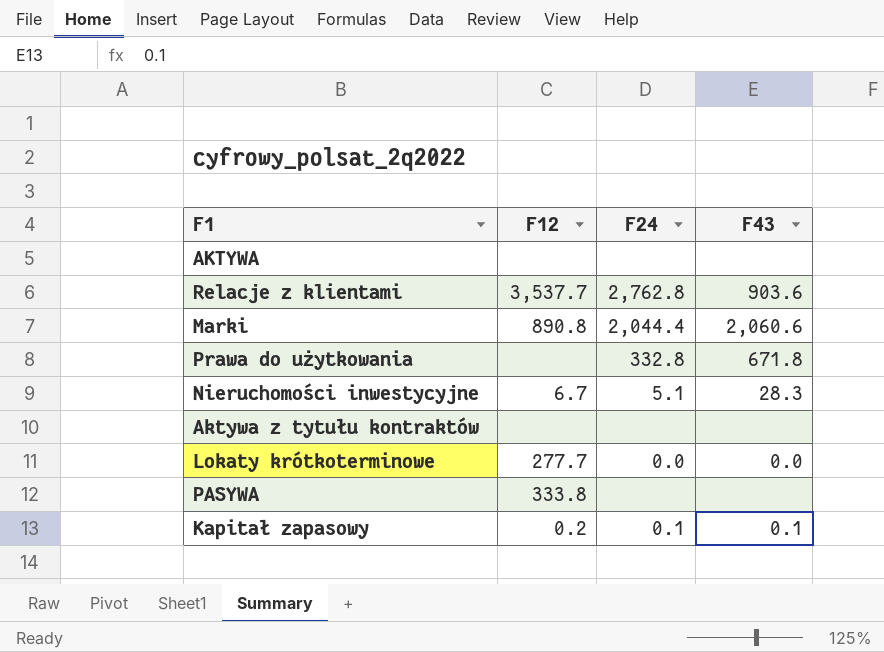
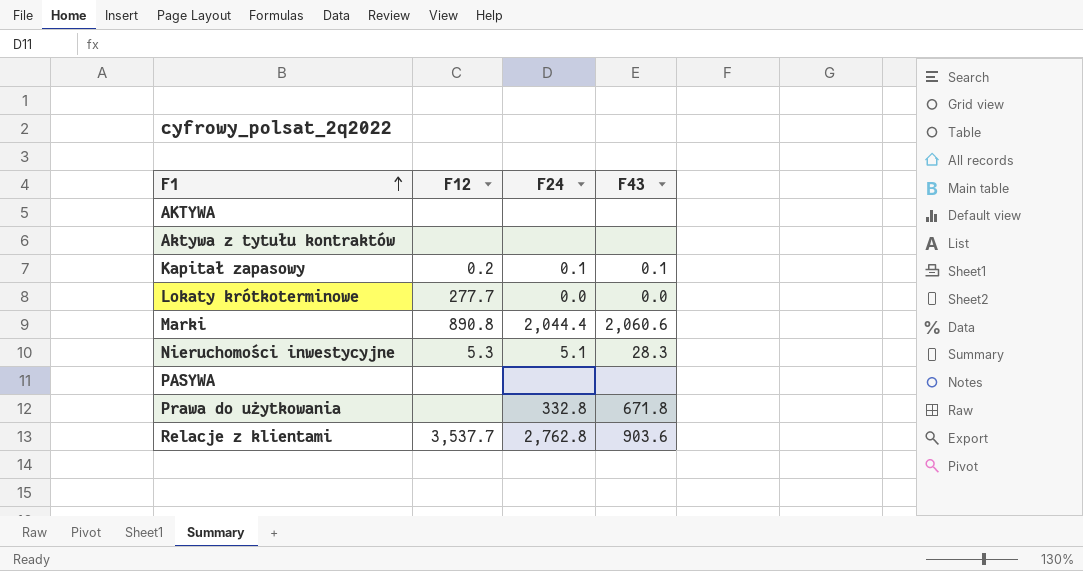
row order: none -> F1 ascending
Nieruchomości inwestycyjne | F12: 6.7 -> 5.3
PASYWA | F12: 333.8 -> none

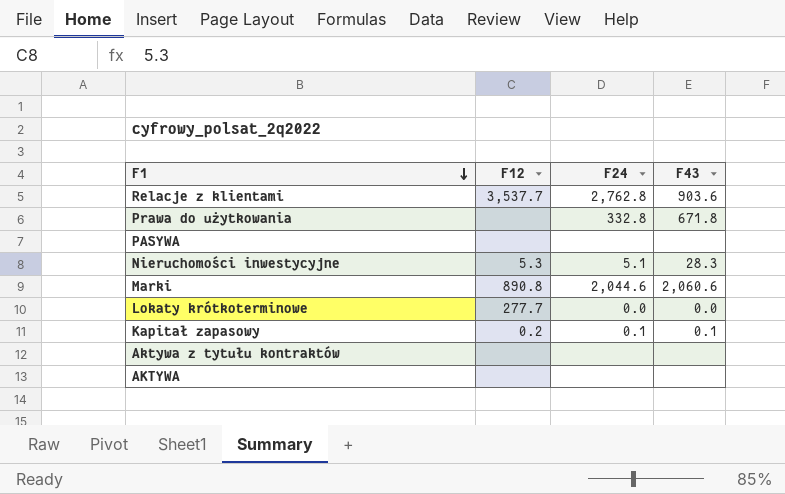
row order: F1 ascending -> F1 descending
Marki | F24: 2,044.4 -> 2,044.6

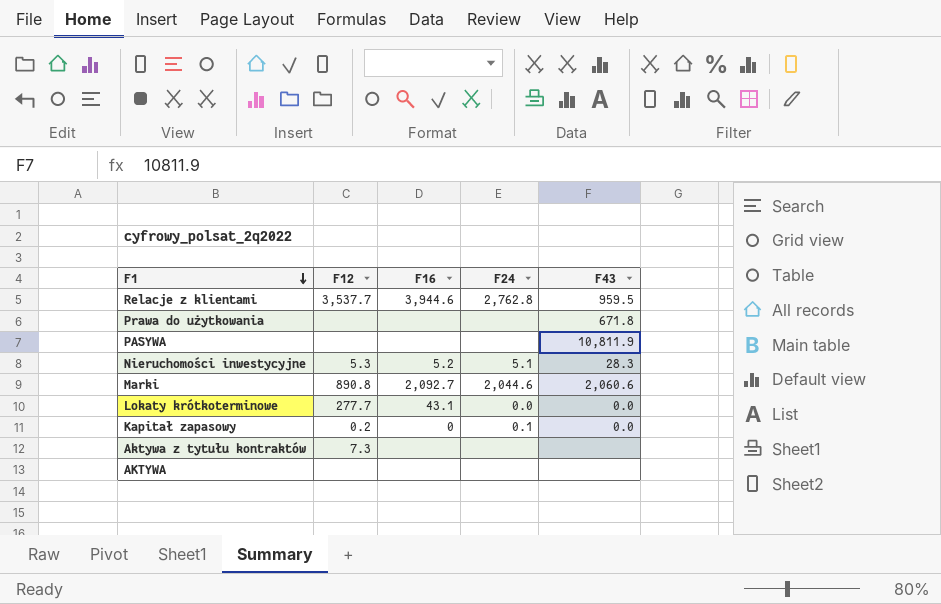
column F16 | position: none -> 3
Relacje z klientami | F43: 903.6 -> 959.5
Prawa do użytkowania | F24: 332.8 -> none
PASYWA | F43: none -> 10,811.9
Kapitał zapasowy | F43: 0.1 -> 0.0
Aktywa z tytułu kontraktów | F12: none -> 7.3

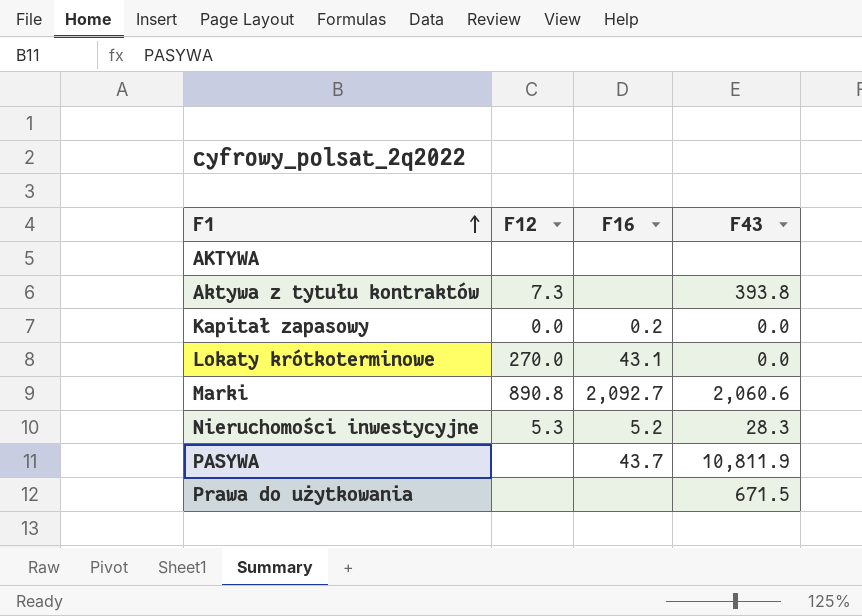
row order: F1 descending -> F1 ascending
column F24 | position: 4 -> none
row Relacje z klientami: 3,537.7 | 3,944.6 | 2,762.8 | 959.5 -> none
Aktywa z tytułu kontraktów | F43: none -> 393.8
Kapitał zapasowy | F12: 0.2 -> 0.0
Kapitał zapasowy | F16: 0 -> 0.2
Lokaty krótkoterminowe | F12: 277.7 -> 270.0
PASYWA | F16: none -> 43.7
Prawa do użytkowania | F43: 671.8 -> 671.5

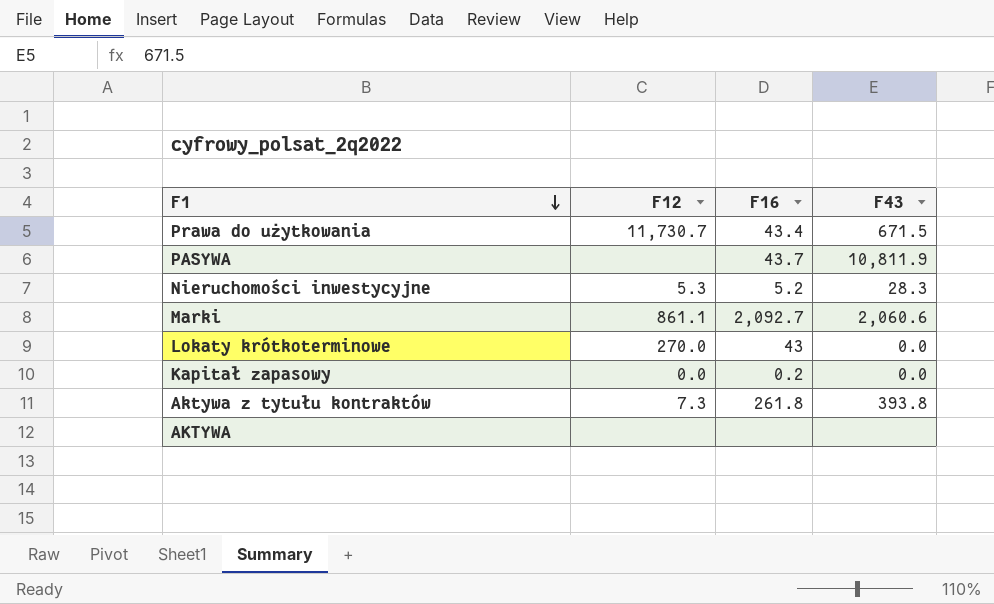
row order: F1 ascending -> F1 descending
Prawa do użytkowania | F12: none -> 11,730.7
Prawa do użytkowania | F16: none -> 43.4
Marki | F12: 890.8 -> 861.1
Lokaty krótkoterminowe | F16: 43.1 -> 43
Aktywa z tytułu kontraktów | F16: none -> 261.8

